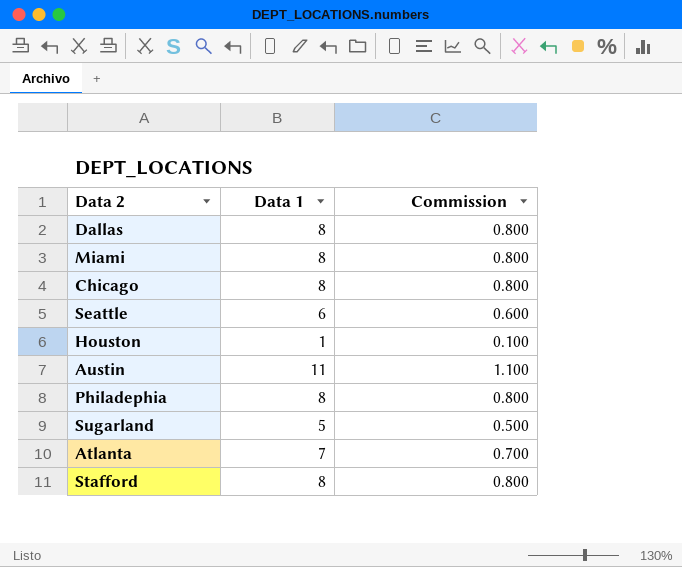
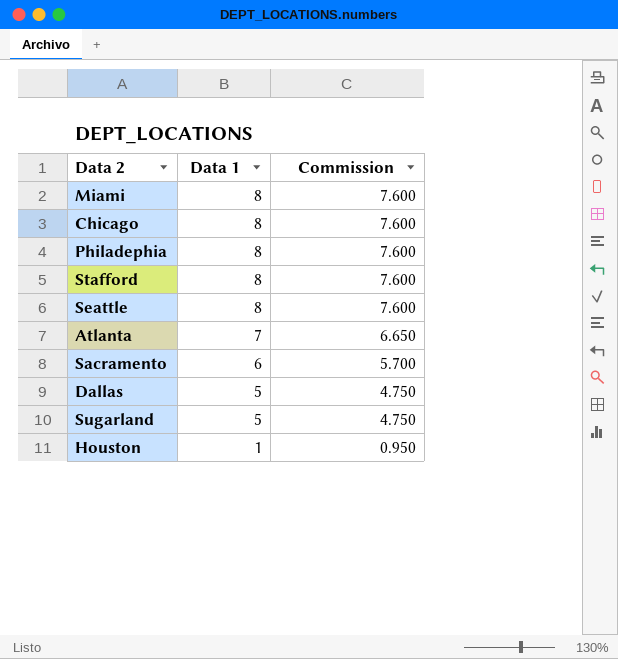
row order: none -> Data 1 descending
column Commission | formula: [Data 1] * 0.1 -> [Data 1] * 0.95
row Austin: 11 | 1.100 -> none
Seattle | Data 1: 6 -> 8
row Sacramento: none -> 6 | 5.700
Dallas | Data 1: 8 -> 5

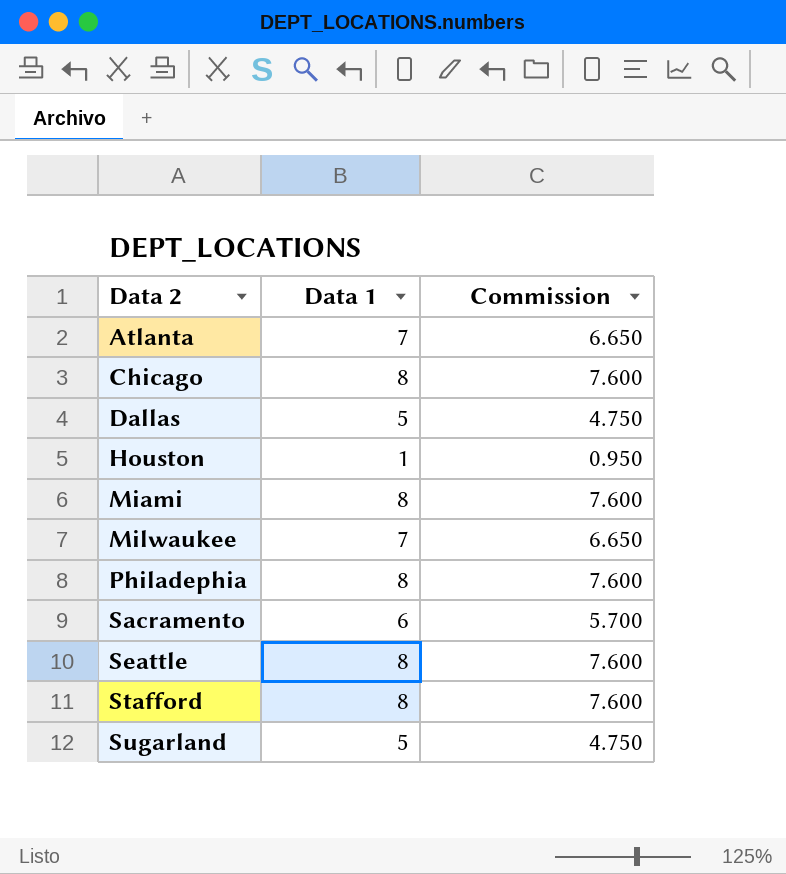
row order: Data 1 descending -> Data 2 ascending
row Milwaukee: none -> 7 | 6.650

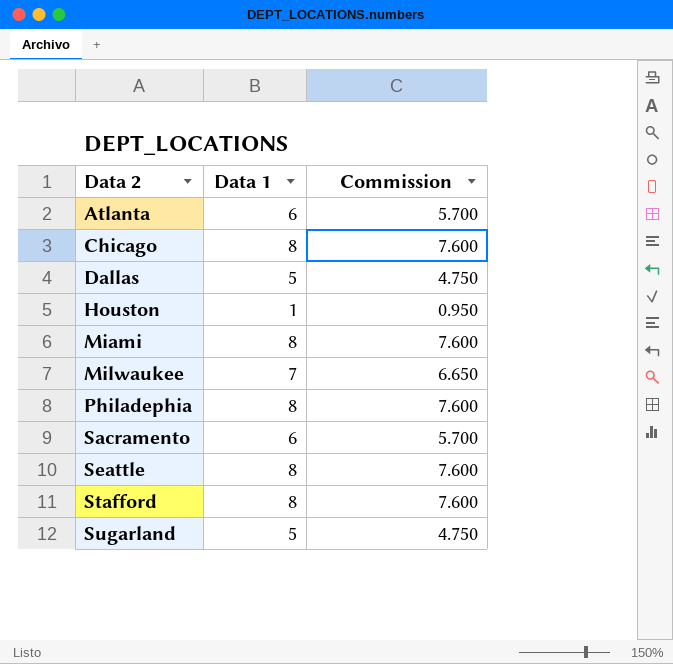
Atlanta | Data 1: 7 -> 6
Atlanta | Commission: 6.650 -> 5.700

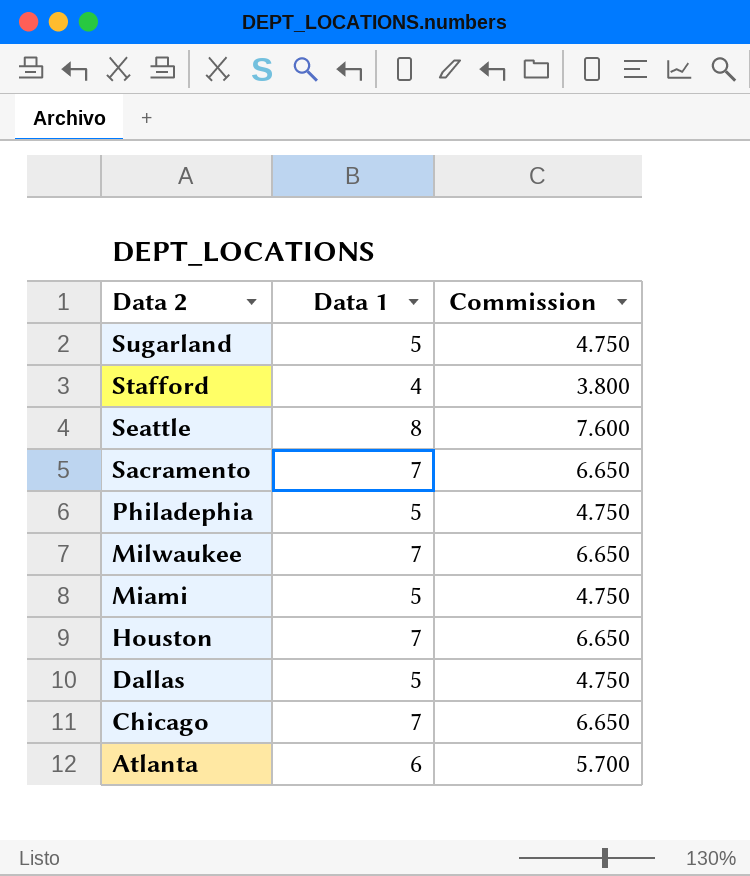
row order: Data 2 ascending -> Data 2 descending
Stafford | Data 1: 8 -> 4
Stafford | Commission: 7.600 -> 3.800
Sacramento | Data 1: 6 -> 7
Sacramento | Commission: 5.700 -> 6.650
Philadephia | Data 1: 8 -> 5
Philadephia | Commission: 7.600 -> 4.750
Miami | Data 1: 8 -> 5
Miami | Commission: 7.600 -> 4.750
Houston | Data 1: 1 -> 7
Houston | Commission: 0.950 -> 6.650
Chicago | Data 1: 8 -> 7
Chicago | Commission: 7.600 -> 6.650

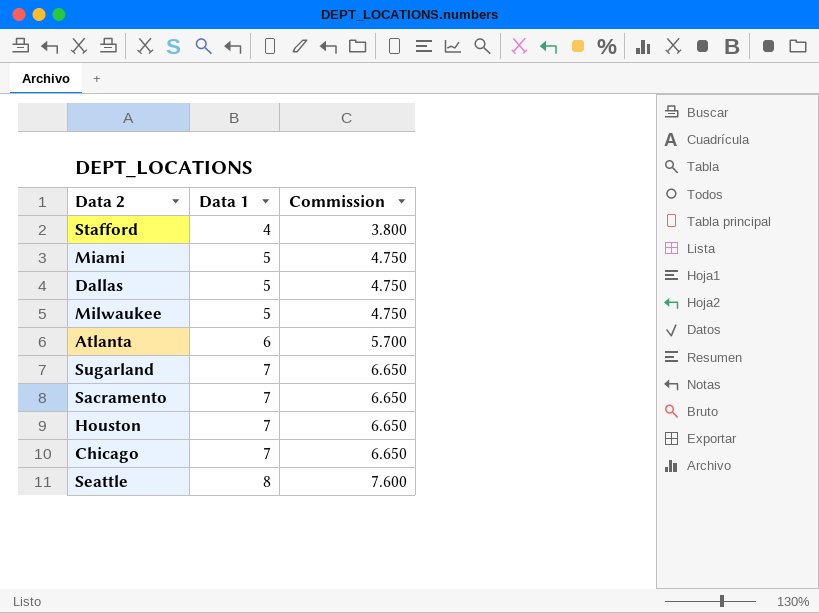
row order: Data 2 descending -> Data 1 ascending
row Philadephia: 5 | 4.750 -> none
Milwaukee | Data 1: 7 -> 5
Milwaukee | Commission: 6.650 -> 4.750
Sugarland | Data 1: 5 -> 7
Sugarland | Commission: 4.750 -> 6.650

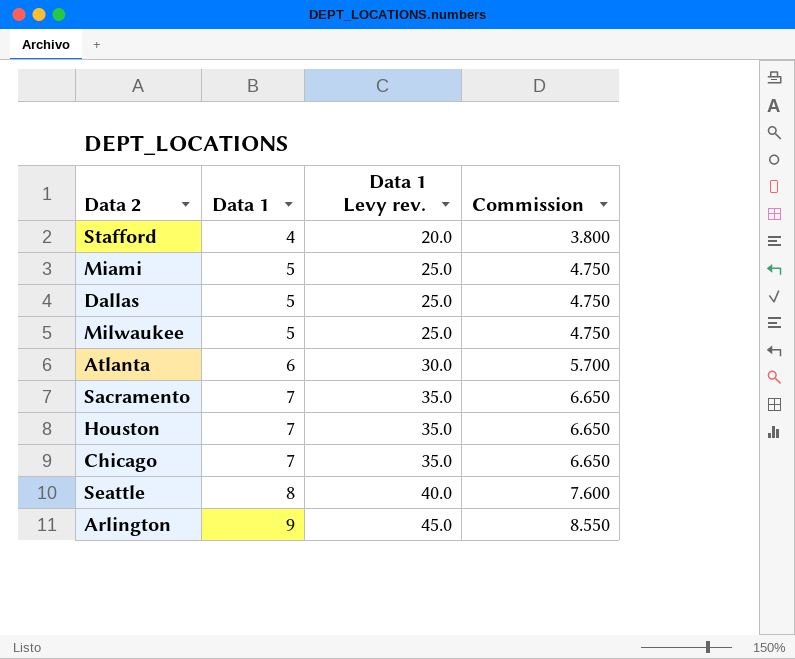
column Data 1 Levy rev. | formula: none -> [Data 1] * 5
row Sugarland: 7 | 6.650 -> none
row Arlington: none -> 9 | 45.0 | 8.550

